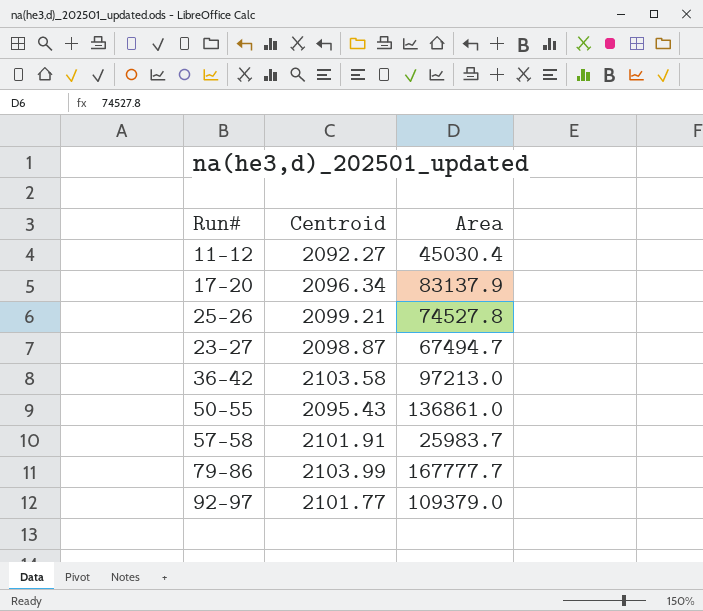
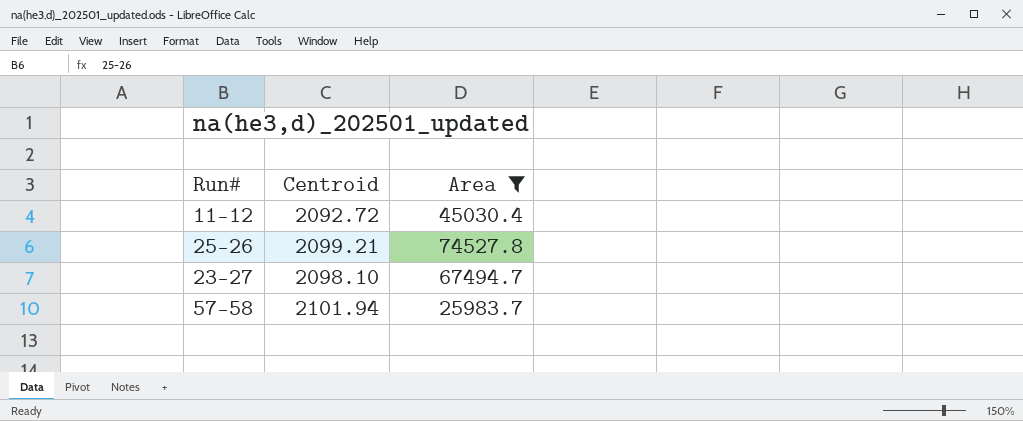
filter: none -> Area <= 74527.8
11-12 | Centroid: 2092.27 -> 2092.72
23-27 | Centroid: 2098.87 -> 2098.10
57-58 | Centroid: 2101.91 -> 2101.94

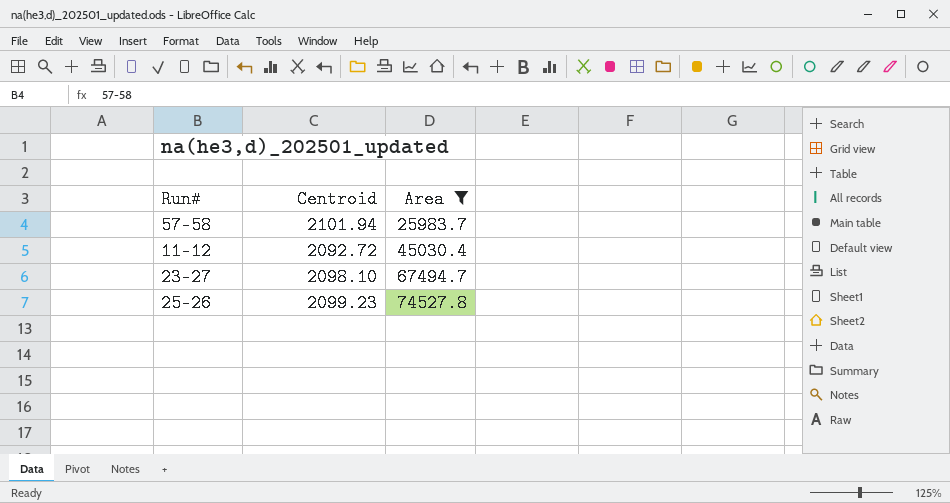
row order: none -> Area ascending
25-26 | Centroid: 2099.21 -> 2099.23

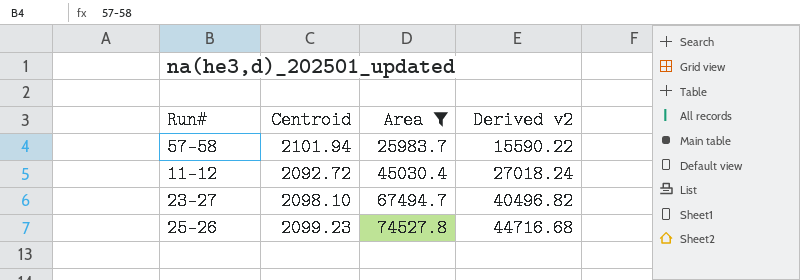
column Derived v2 | formula: none -> [Area] * 0.6

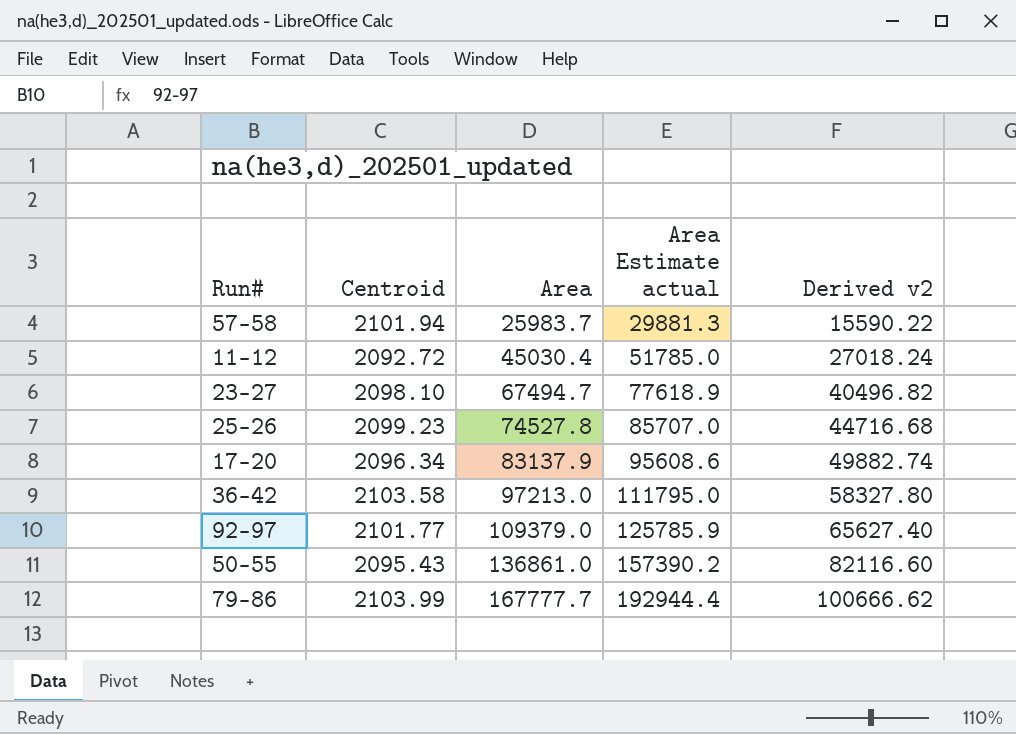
filter: Area <= 74527.8 -> none
column Area Estimate actual | formula: none -> [Area] * 1.15

